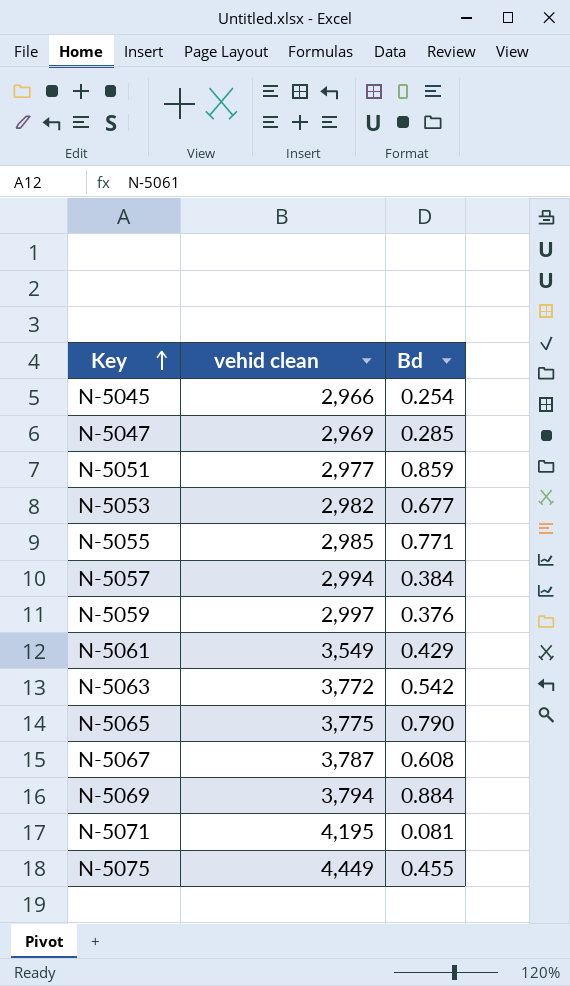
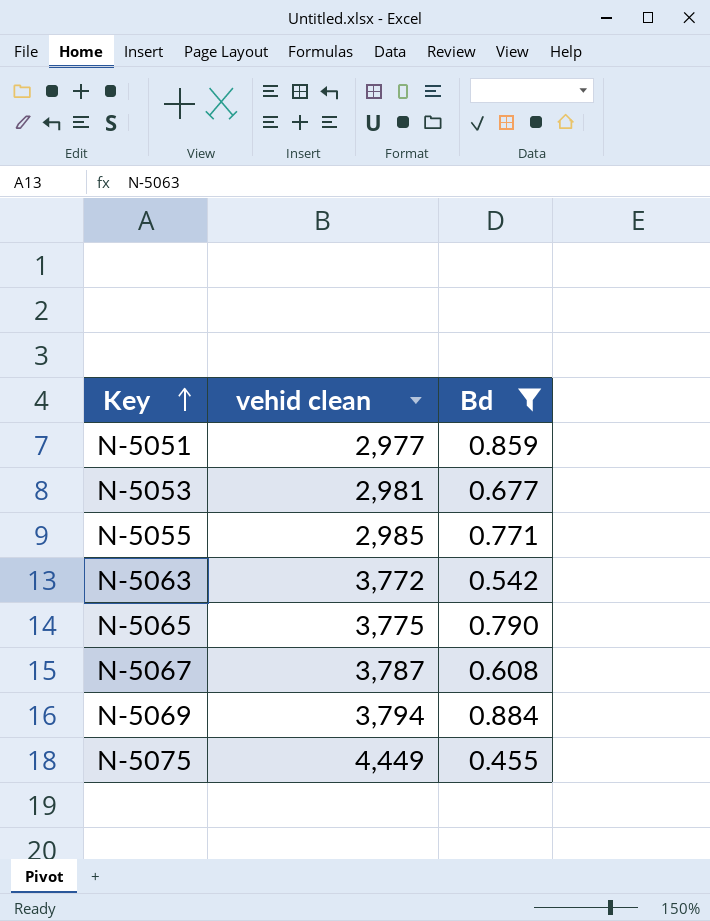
filter: none -> Bd >= 0.455
N-5053 | vehid clean: 2,982 -> 2,981

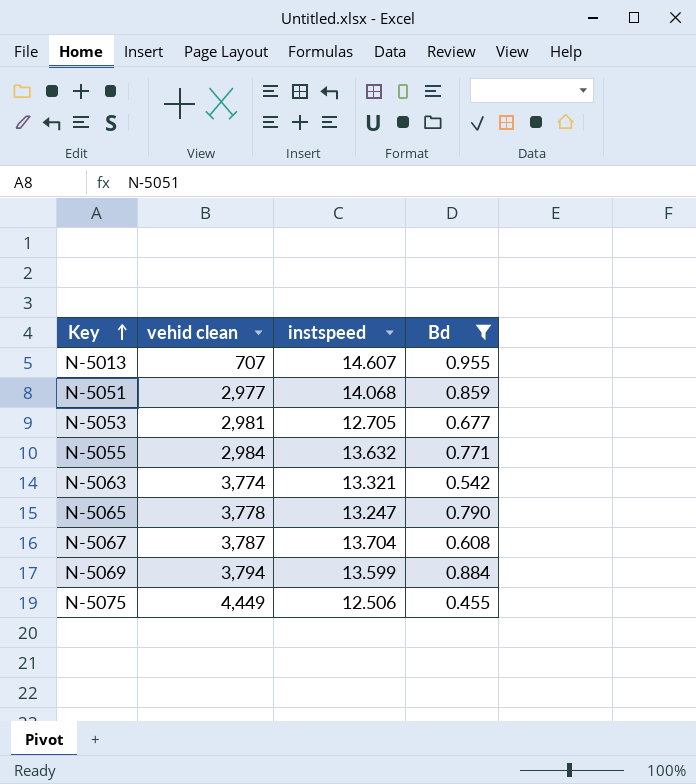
column instspeed | position: none -> 3
row N-5013: none -> 707 | 14.607 | 0.955
N-5055 | vehid clean: 2,985 -> 2,984
N-5063 | vehid clean: 3,772 -> 3,774
N-5065 | vehid clean: 3,775 -> 3,778

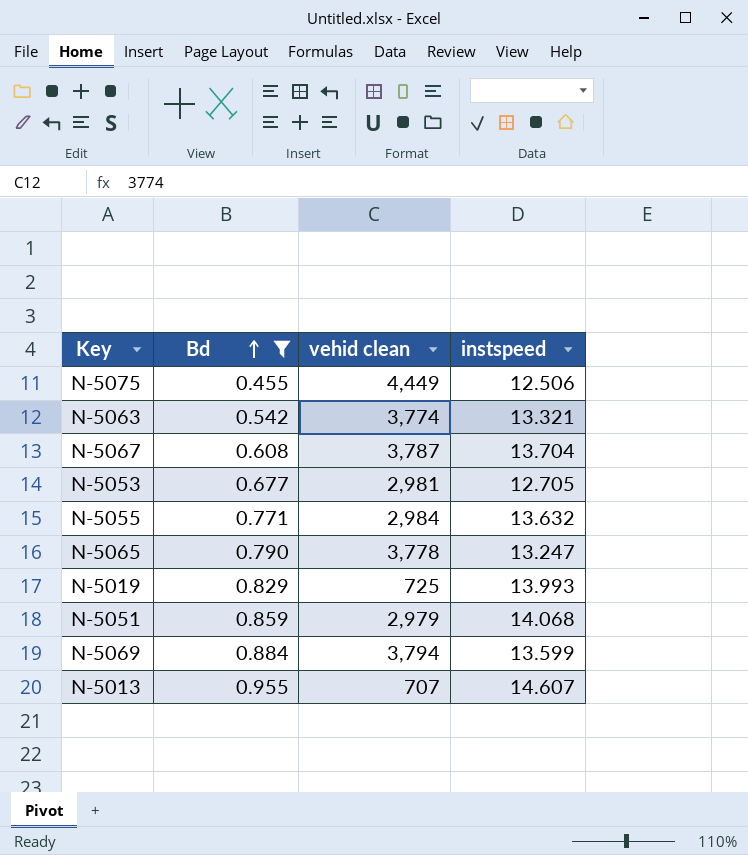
row order: Key ascending -> Bd ascending
column Bd | position: 4 -> 2
row N-5019: none -> 0.829 | 725 | 13.993
N-5051 | vehid clean: 2,977 -> 2,979

